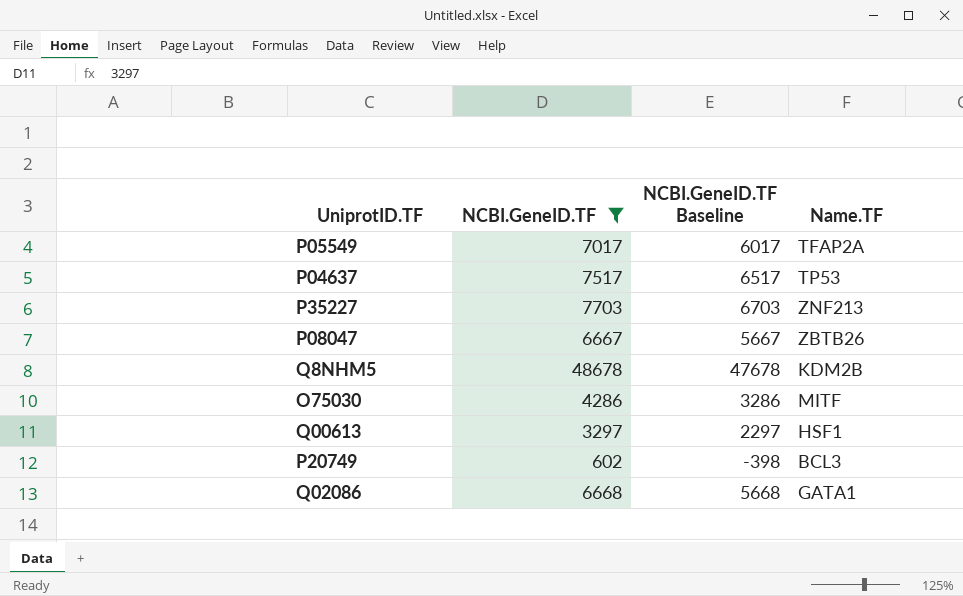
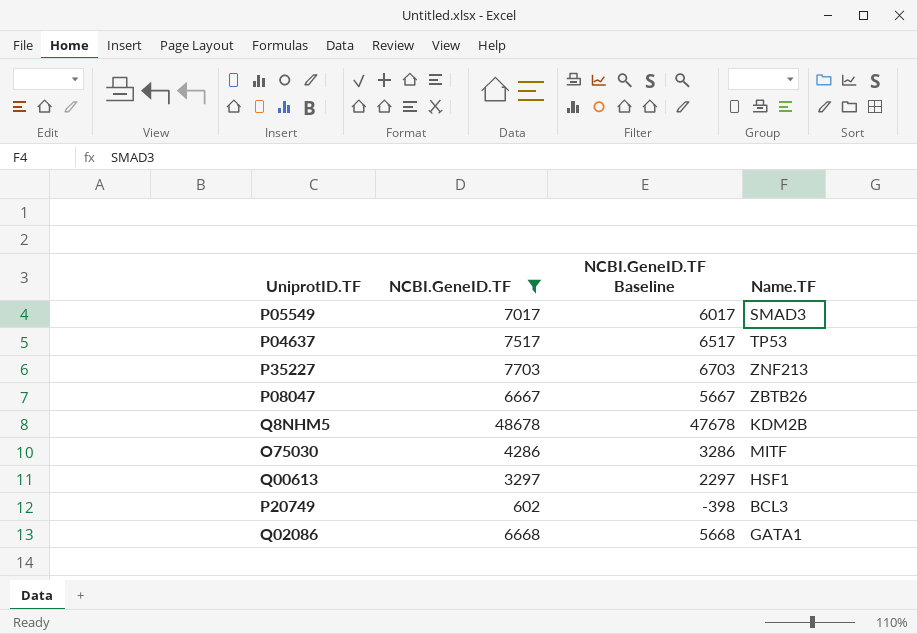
P05549 | Name.TF: TFAP2A -> SMAD3

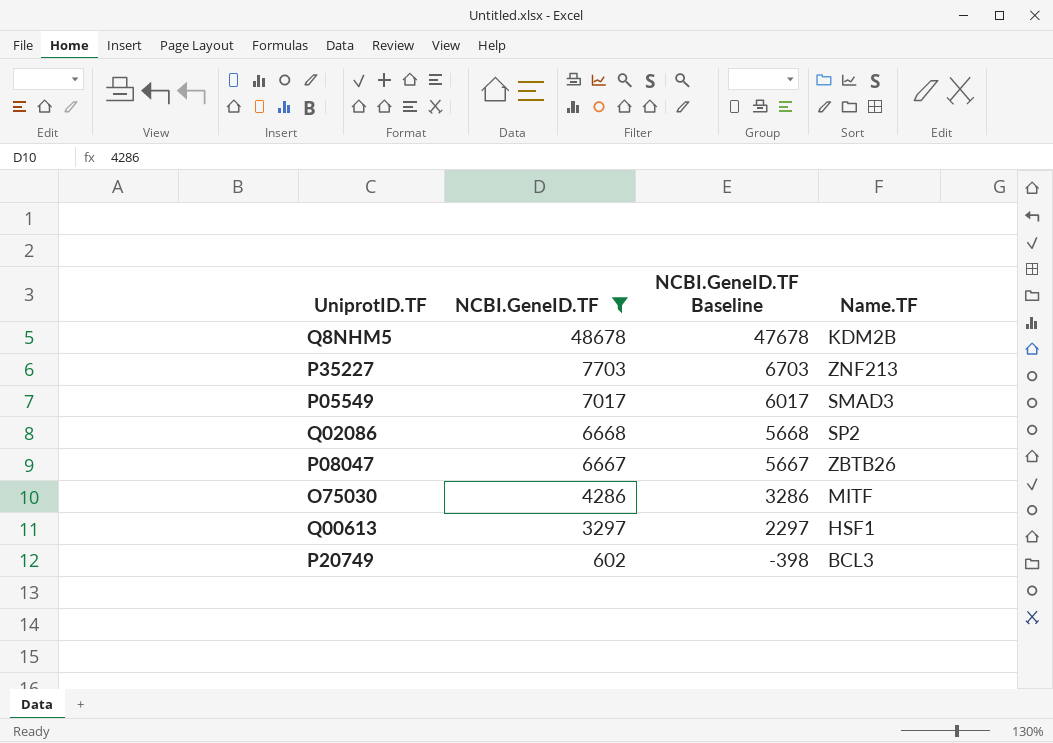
row order: none -> NCBI.GeneID.TF descending
row P04637: 7517 | 6517 | TP53 -> none
Q02086 | Name.TF: GATA1 -> SP2

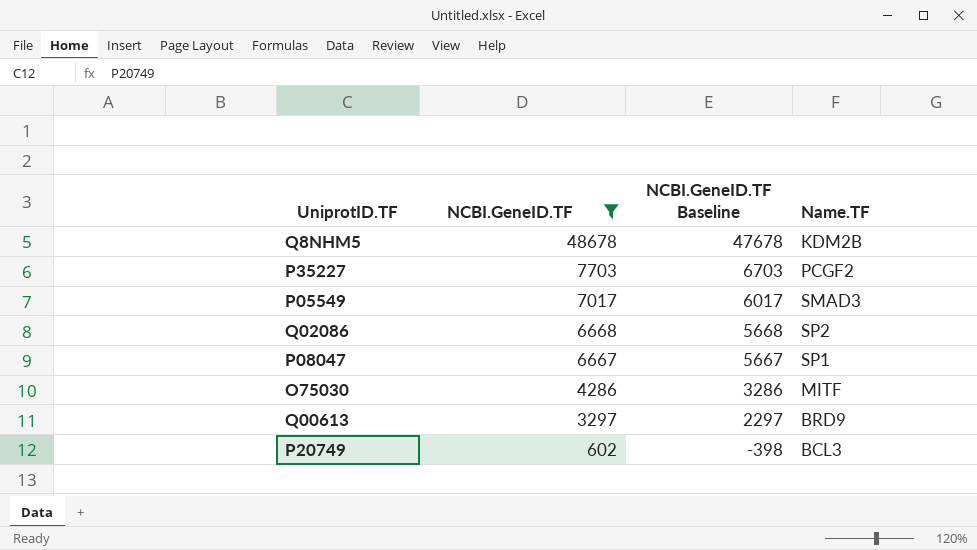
P35227 | Name.TF: ZNF213 -> PCGF2
P08047 | Name.TF: ZBTB26 -> SP1
Q00613 | Name.TF: HSF1 -> BRD9

